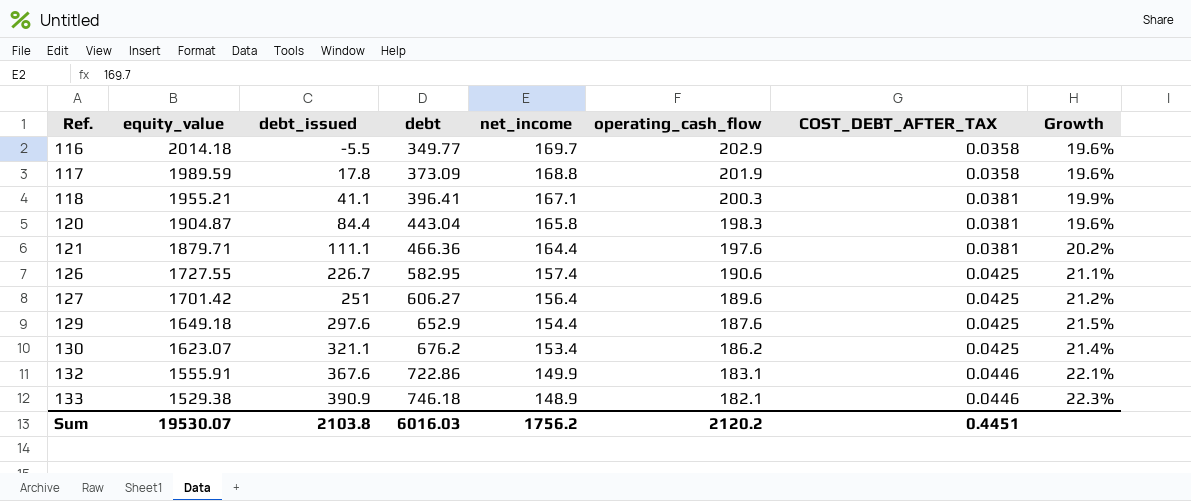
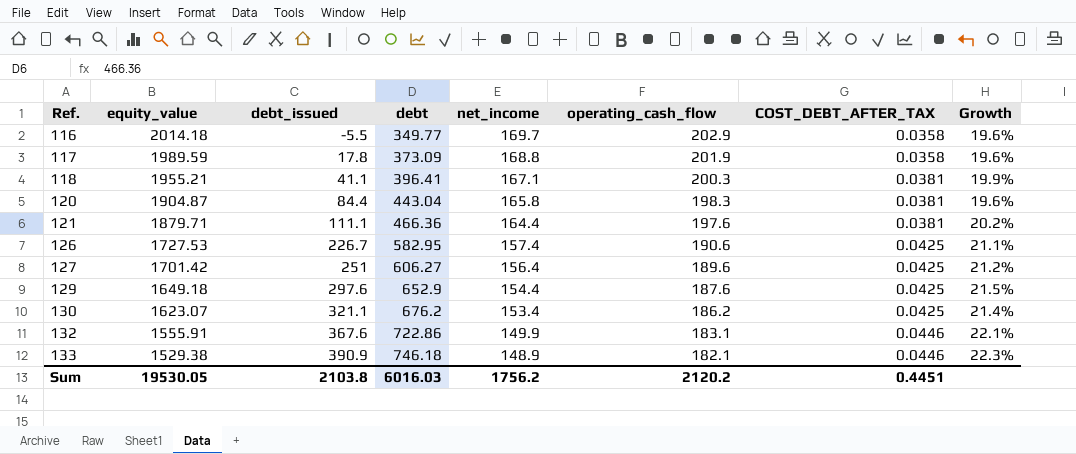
126 | equity_value: 1727.55 -> 1727.53
Sum | equity_value: 19530.07 -> 19530.05

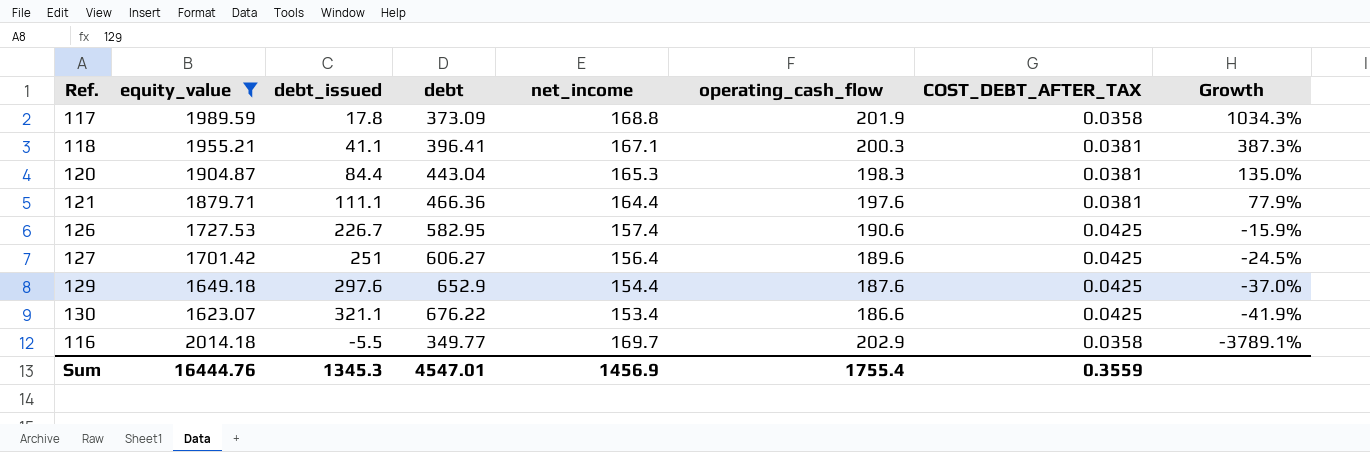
filter: none -> equity_value >= 1623.07
row order: Ref. ascending -> Growth descending
column Growth | formula: ([operating_cash_flow] - [net_income]) / [net_income] -> ([operating_cash_flow] - [debt_issued]) / [debt_issued]
120 | net_income: 165.8 -> 165.3
130 | debt: 676.2 -> 676.22
130 | operating_cash_flow: 186.2 -> 186.6
Sum | equity_value: 19530.05 -> 16444.76
Sum | debt_issued: 2103.8 -> 1345.3
Sum | debt: 6016.03 -> 4547.01
Sum | net_income: 1756.2 -> 1456.9
Sum | operating_cash_flow: 2120.2 -> 1755.4
Sum | COST_DEBT_AFTER_TAX: 0.4451 -> 0.3559

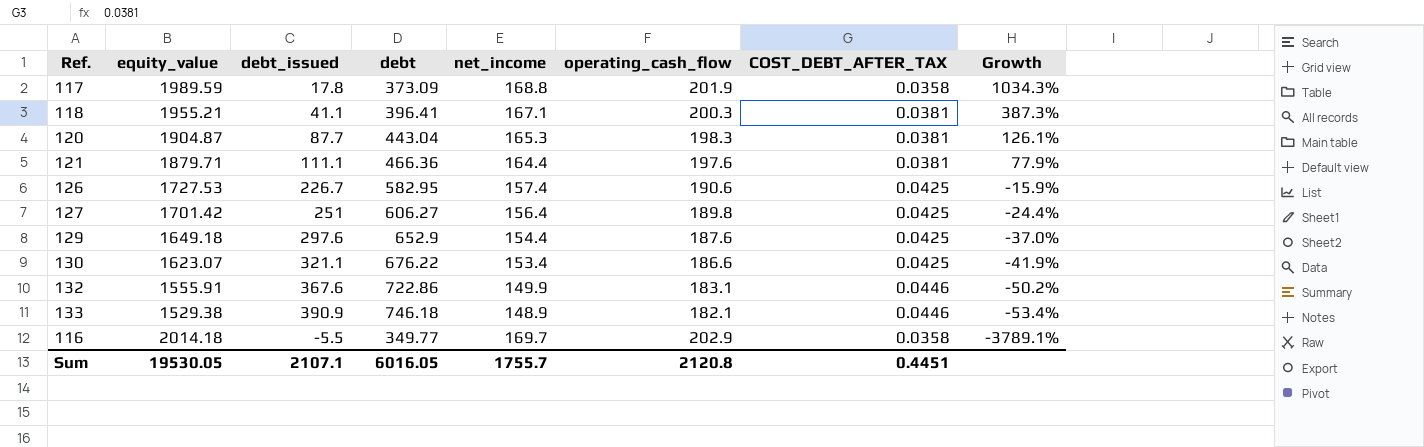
filter: equity_value >= 1623.07 -> none
120 | debt_issued: 84.4 -> 87.7
120 | Growth: 135.0% -> 126.1%
127 | operating_cash_flow: 189.6 -> 189.8
127 | Growth: -24.5% -> -24.4%
Sum | equity_value: 16444.76 -> 19530.05
Sum | debt_issued: 1345.3 -> 2107.1
Sum | debt: 4547.01 -> 6016.05
Sum | net_income: 1456.9 -> 1755.7
Sum | operating_cash_flow: 1755.4 -> 2120.8
Sum | COST_DEBT_AFTER_TAX: 0.3559 -> 0.4451

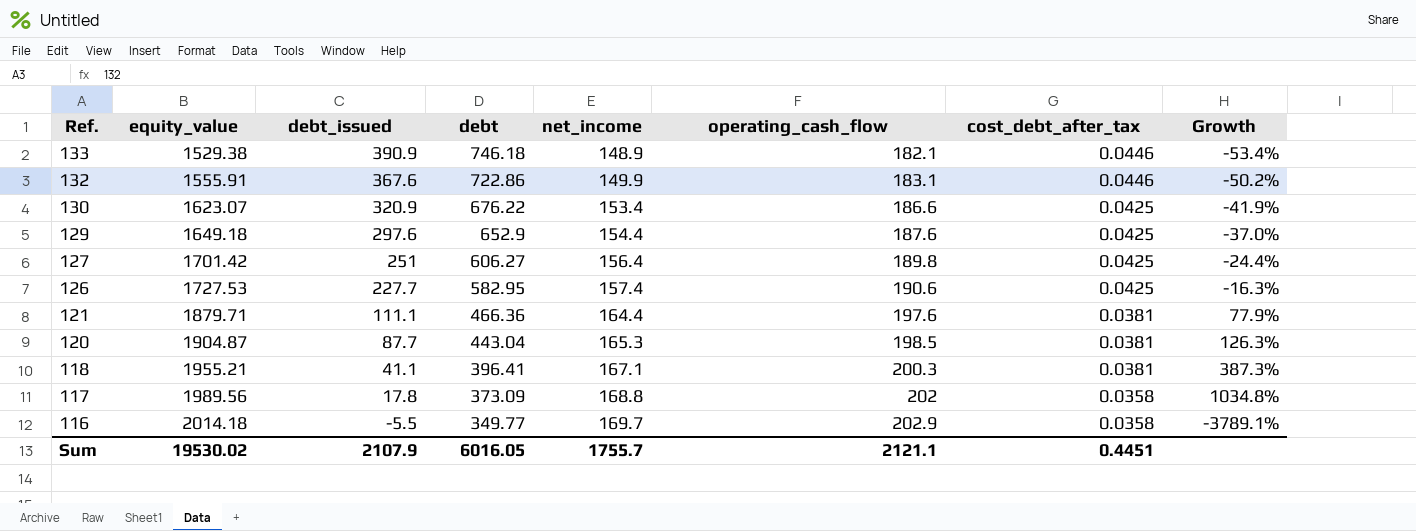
row order: Growth descending -> Ref. descending
column name: COST_DEBT_AFTER_TAX -> cost_debt_after_tax
130 | debt_issued: 321.1 -> 320.9
126 | debt_issued: 226.7 -> 227.7
126 | Growth: -15.9% -> -16.3%
120 | operating_cash_flow: 198.3 -> 198.5
120 | Growth: 126.1% -> 126.3%
117 | equity_value: 1989.59 -> 1989.56
117 | operating_cash_flow: 201.9 -> 202
117 | Growth: 1034.3% -> 1034.8%
Sum | equity_value: 19530.05 -> 19530.02
Sum | debt_issued: 2107.1 -> 2107.9
Sum | operating_cash_flow: 2120.8 -> 2121.1

